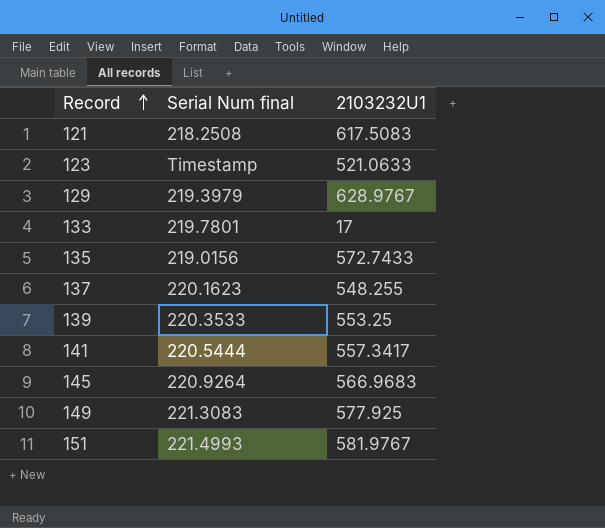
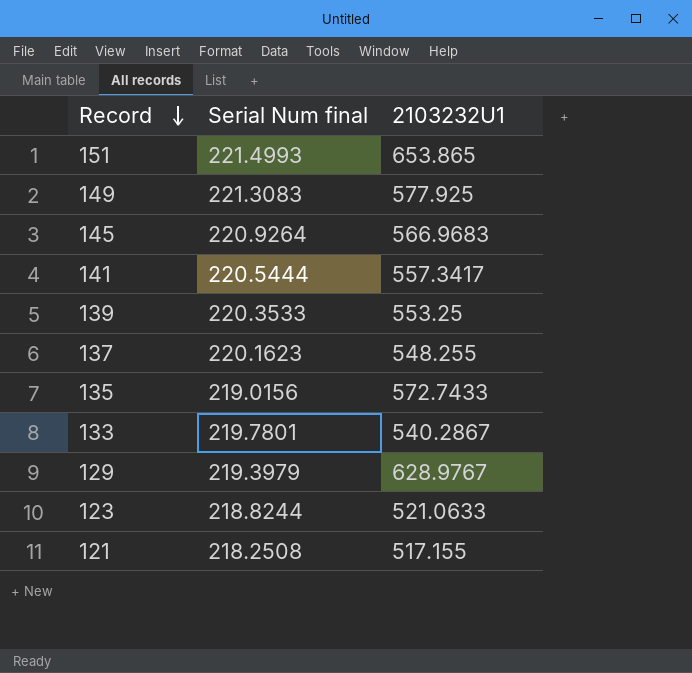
row order: Record ascending -> Record descending
151 | 2103232U1: 581.9767 -> 653.865
133 | 2103232U1: 17 -> 540.2867
123 | Serial Num final: Timestamp -> 218.8244
121 | 2103232U1: 617.5083 -> 517.155

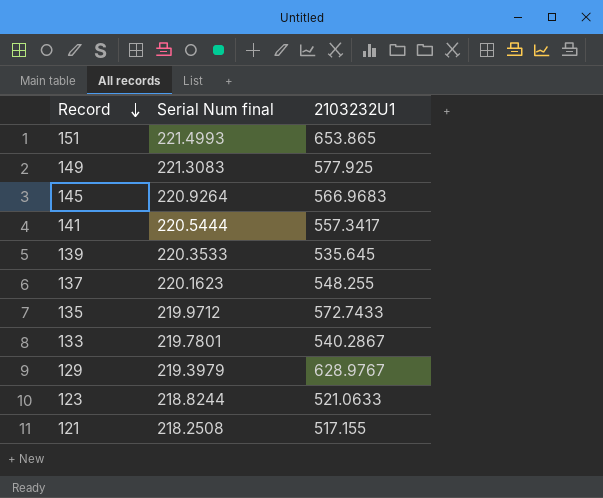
139 | 2103232U1: 553.25 -> 535.645
135 | Serial Num final: 219.0156 -> 219.9712

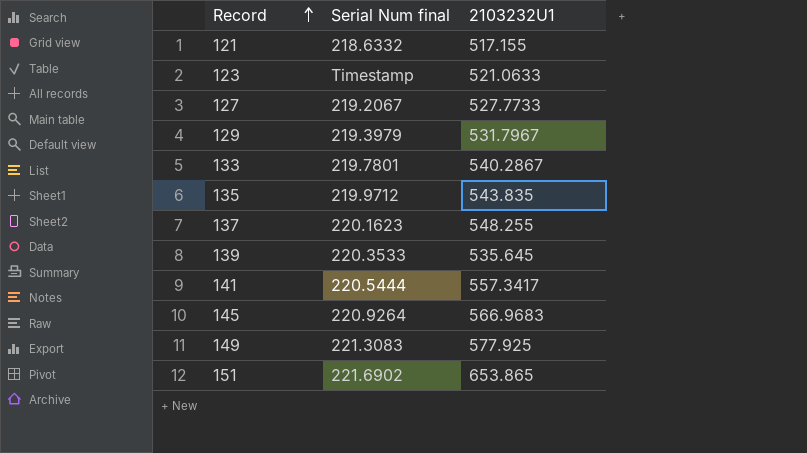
row order: Record descending -> Record ascending
121 | Serial Num final: 218.2508 -> 218.6332
123 | Serial Num final: 218.8244 -> Timestamp
row 127: none -> 219.2067 | 527.7733
129 | 2103232U1: 628.9767 -> 531.7967
135 | 2103232U1: 572.7433 -> 543.835
151 | Serial Num final: 221.4993 -> 221.6902

